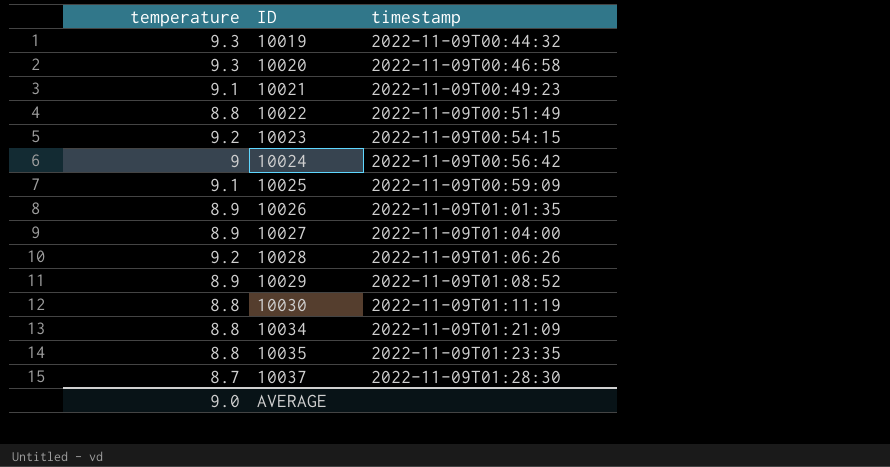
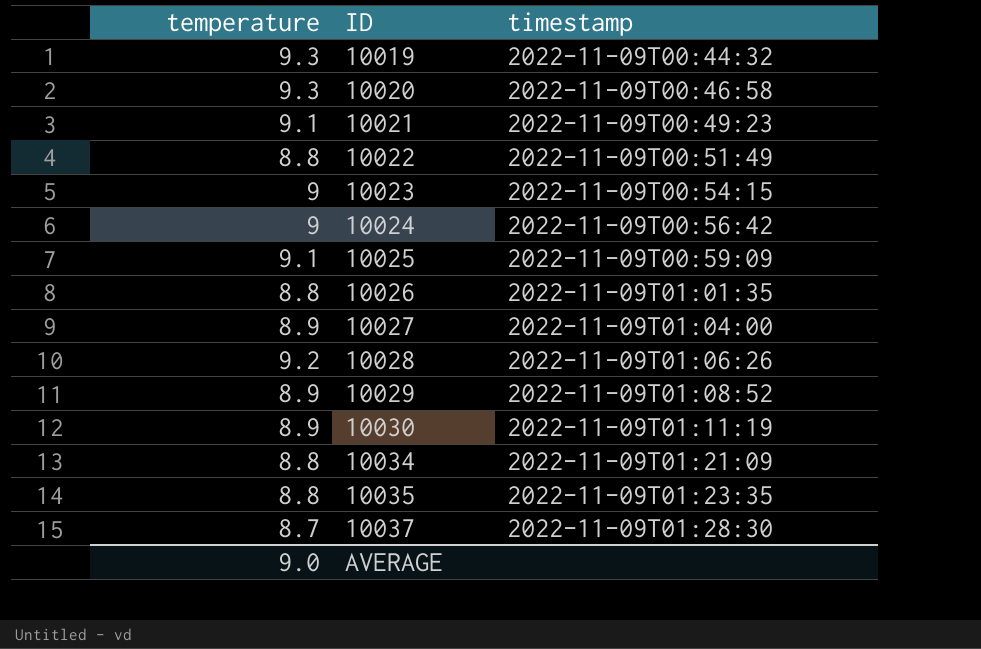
10023 | temperature: 9.2 -> 9
10026 | temperature: 8.9 -> 8.8
10030 | temperature: 8.8 -> 8.9

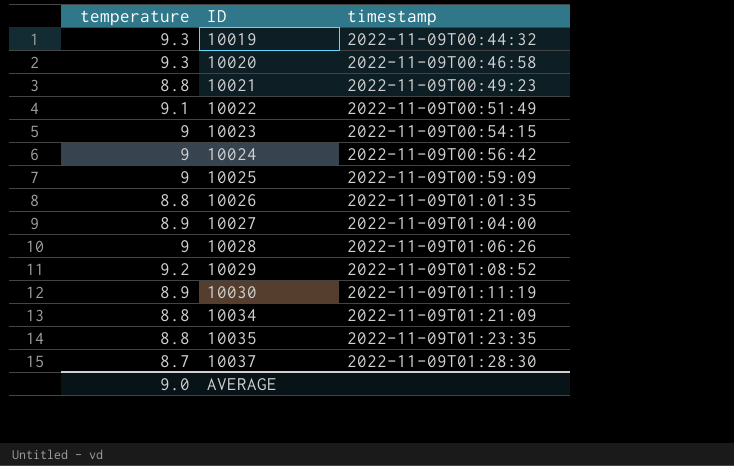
10021 | temperature: 9.1 -> 8.8
10022 | temperature: 8.8 -> 9.1
10025 | temperature: 9.1 -> 9
10028 | temperature: 9.2 -> 9
10029 | temperature: 8.9 -> 9.2

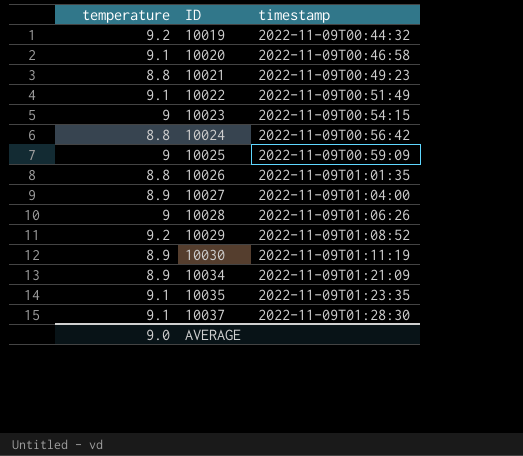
10019 | temperature: 9.3 -> 9.2
10020 | temperature: 9.3 -> 9.1
10024 | temperature: 9 -> 8.8
10034 | temperature: 8.8 -> 8.9
10035 | temperature: 8.8 -> 9.1
10037 | temperature: 8.7 -> 9.1

